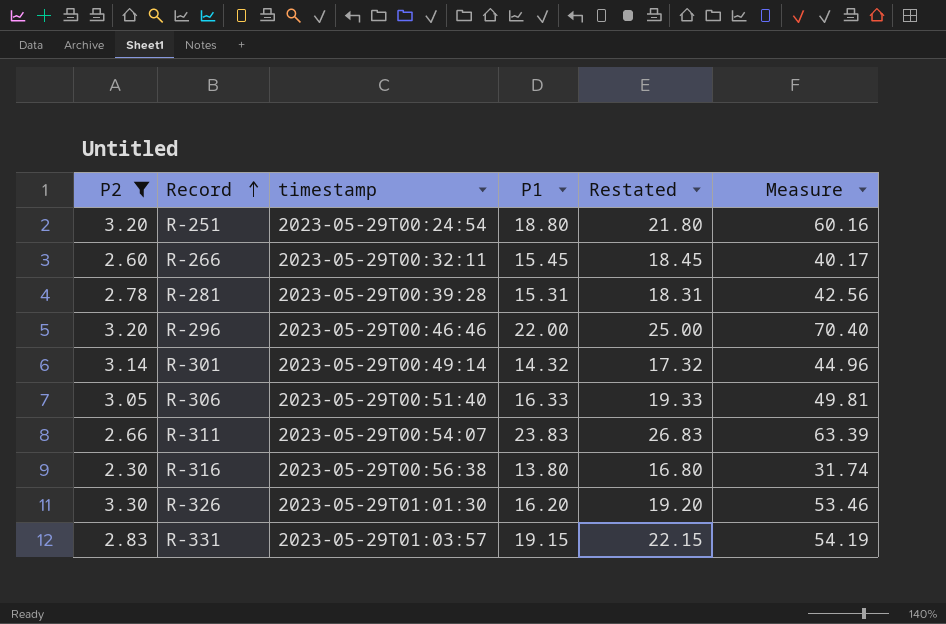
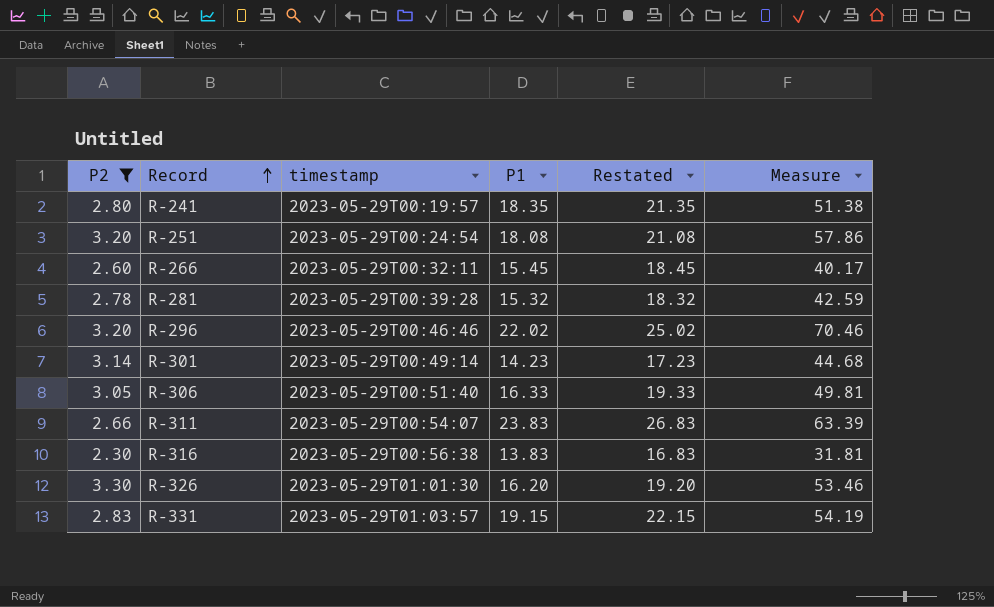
row R-241: none -> 2.80 | 2023-05-29T00:19:57 | 18.35 | 21.35 | 51.38
R-251 | P1: 18.80 -> 18.08
R-251 | Restated: 21.80 -> 21.08
R-251 | Measure: 60.16 -> 57.86
R-281 | P1: 15.31 -> 15.32
R-281 | Restated: 18.31 -> 18.32
R-281 | Measure: 42.56 -> 42.59
R-296 | P1: 22.00 -> 22.02
R-296 | Restated: 25.00 -> 25.02
R-296 | Measure: 70.40 -> 70.46
R-301 | P1: 14.32 -> 14.23
R-301 | Restated: 17.32 -> 17.23
R-301 | Measure: 44.96 -> 44.68
R-316 | P1: 13.80 -> 13.83
R-316 | Restated: 16.80 -> 16.83
R-316 | Measure: 31.74 -> 31.81

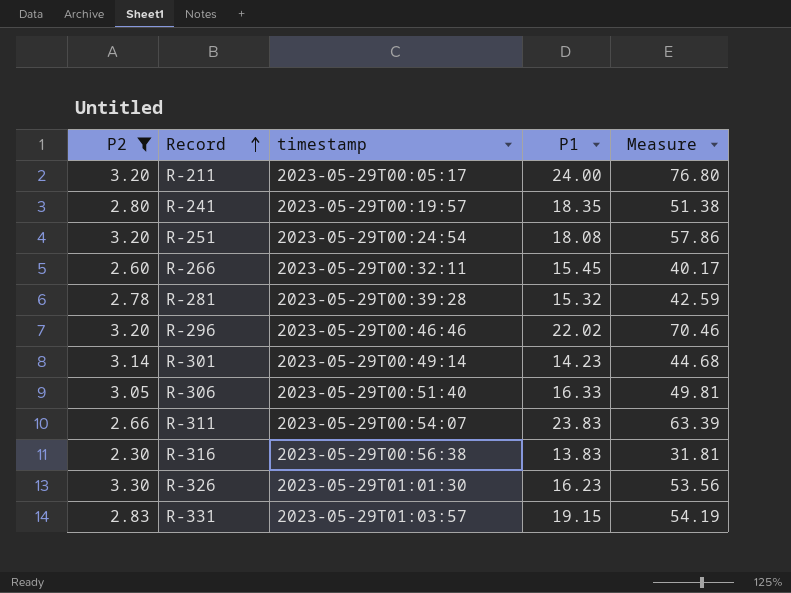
column Restated | formula: [P1] + 3 -> none
row R-211: none -> 3.20 | 2023-05-29T00:05:17 | 24.00 | 76.80
R-326 | P1: 16.20 -> 16.23
R-326 | Measure: 53.46 -> 53.56

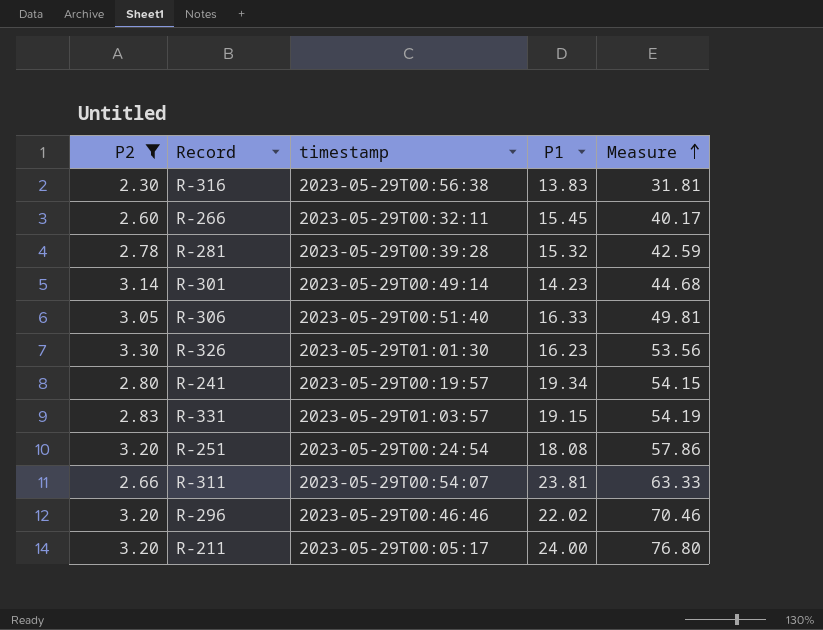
row order: Record ascending -> Measure ascending
R-241 | P1: 18.35 -> 19.34
R-241 | Measure: 51.38 -> 54.15
R-311 | P1: 23.83 -> 23.81
R-311 | Measure: 63.39 -> 63.33

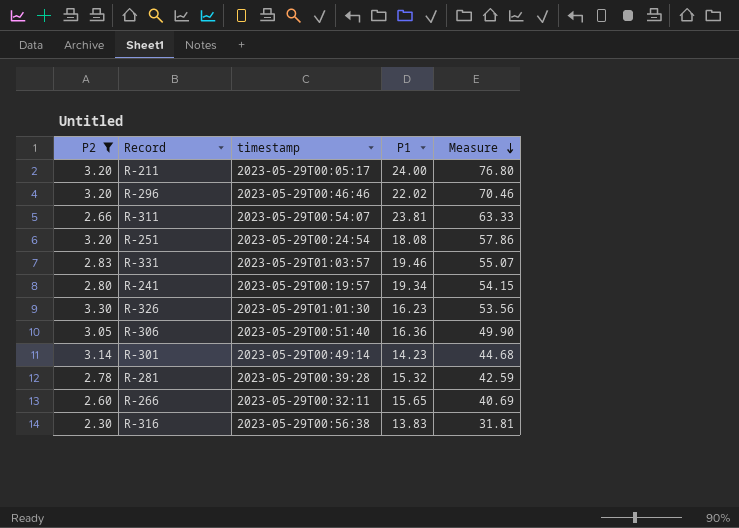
row order: Measure ascending -> Measure descending
R-331 | P1: 19.15 -> 19.46
R-331 | Measure: 54.19 -> 55.07
R-306 | P1: 16.33 -> 16.36
R-306 | Measure: 49.81 -> 49.90
R-266 | P1: 15.45 -> 15.65
R-266 | Measure: 40.17 -> 40.69

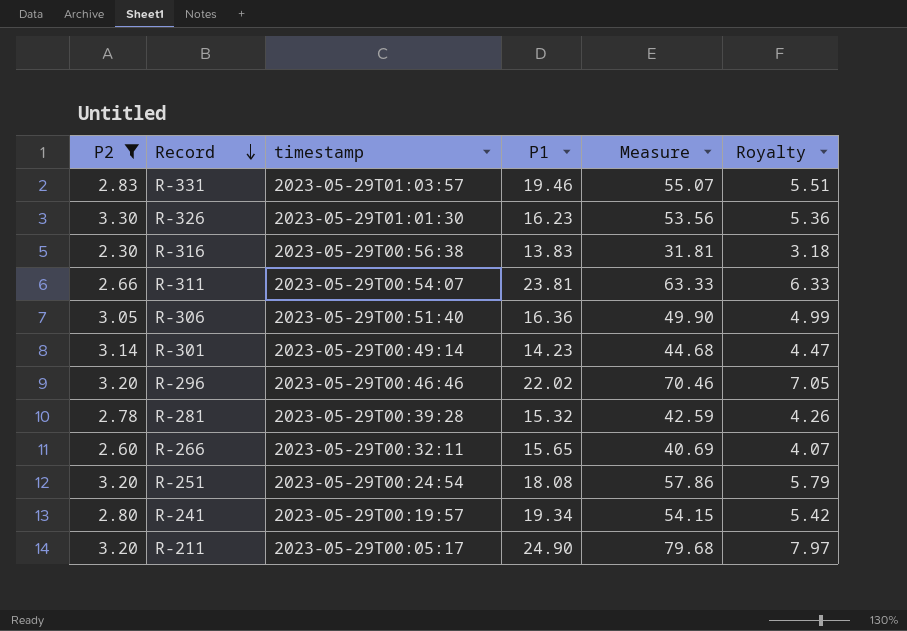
row order: Measure descending -> Record descending
column Royalty | formula: none -> [Measure] * 0.1
R-211 | P1: 24.00 -> 24.90
R-211 | Measure: 76.80 -> 79.68

